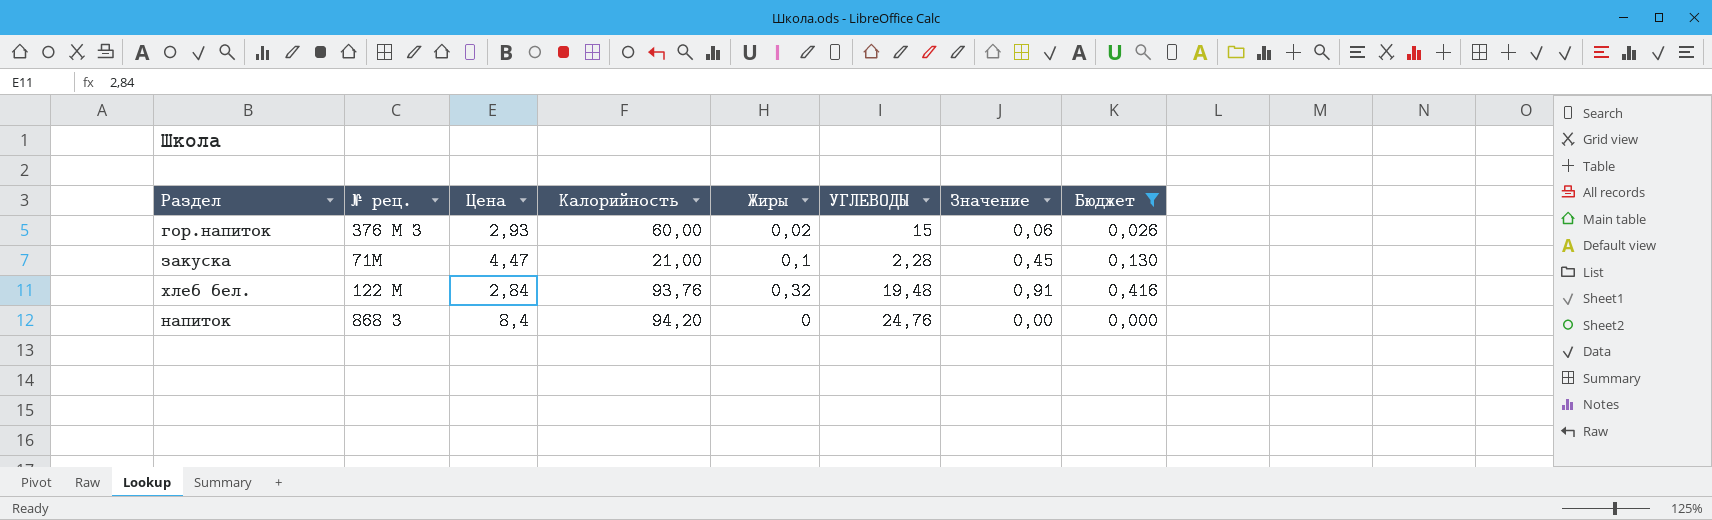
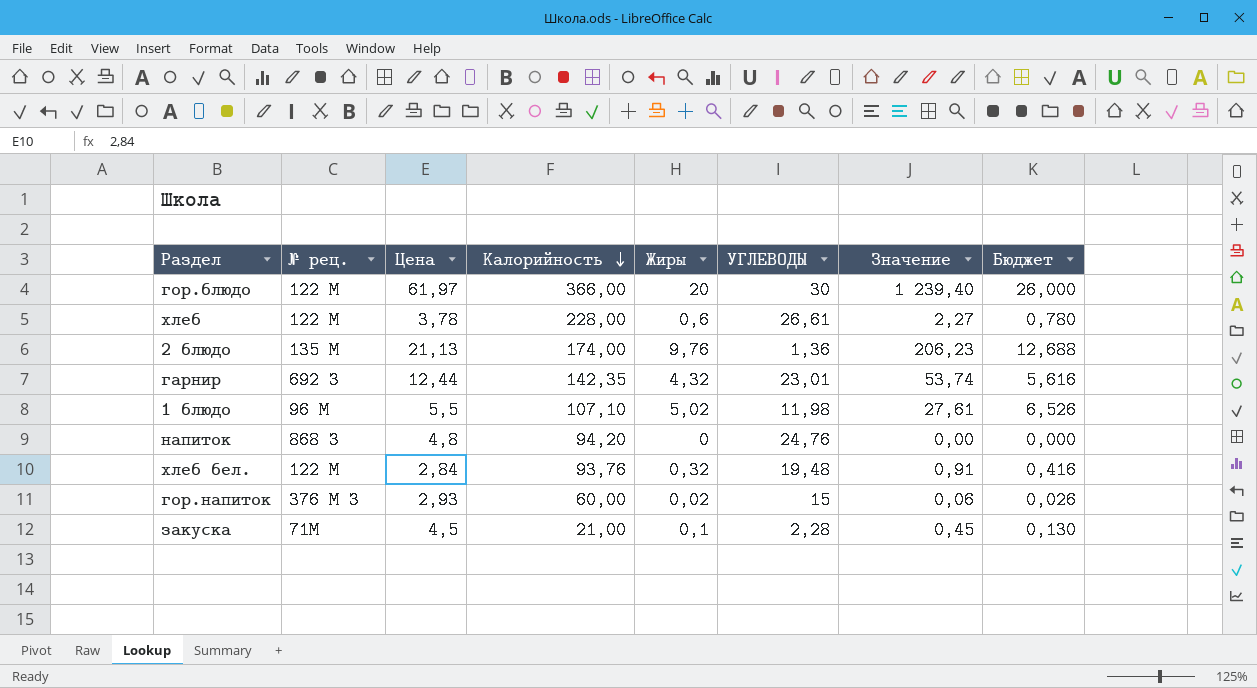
filter: Бюджет <= 0,416 -> none
row order: none -> Калорийность descending
напиток | Цена: 8,4 -> 4,8
закуска | Цена: 4,47 -> 4,5

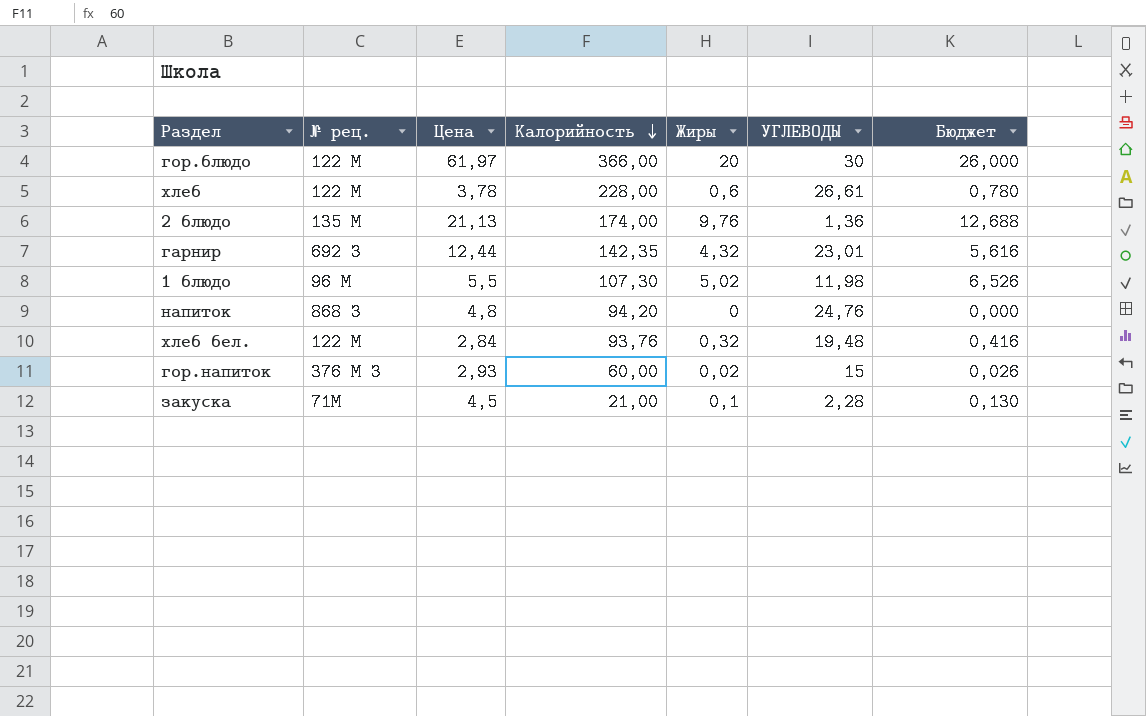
column Значение | formula: [Цена] * [Жиры] -> none
1 блюдо | Калорийность: 107,10 -> 107,30

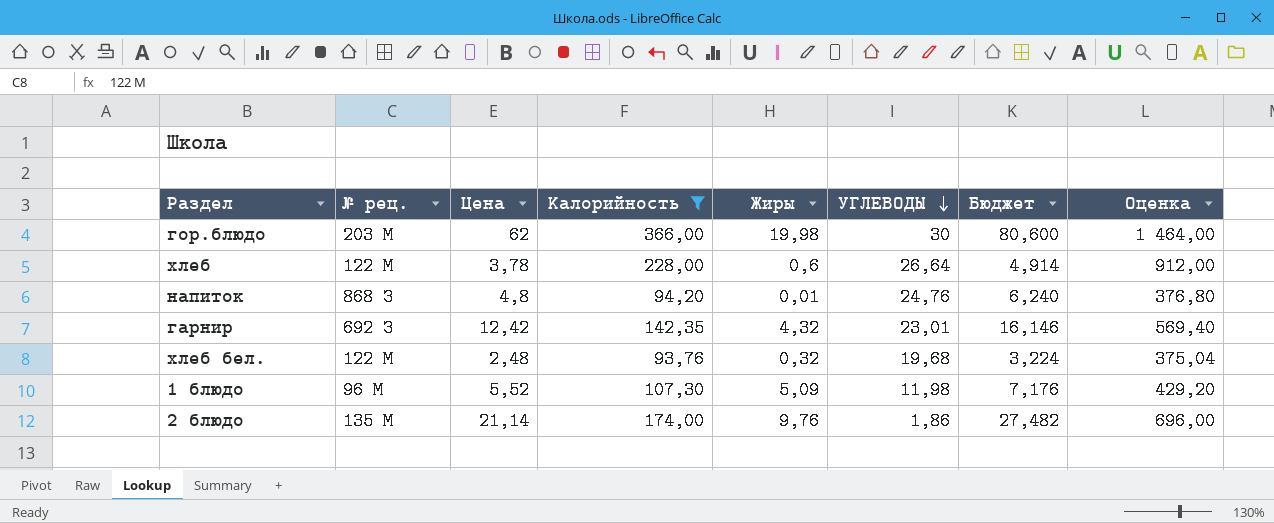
filter: none -> Калорийность >= 93,76
row order: Калорийность descending -> УГЛЕВОДЫ descending
column Бюджет | formula: [Жиры] * 1,3 -> [Цена] * 1,3
column Оценка | formula: none -> [Калорийность] * 4
гор.блюдо | № рец.: 122 М -> 203 М
гор.блюдо | Цена: 61,97 -> 62
гор.блюдо | Жиры: 20 -> 19,98
хлеб | УГЛЕВОДЫ: 26,61 -> 26,64
напиток | Жиры: 0 -> 0,01
гарнир | Цена: 12,44 -> 12,42
хлеб бел. | Цена: 2,84 -> 2,48
хлеб бел. | УГЛЕВОДЫ: 19,48 -> 19,68
1 блюдо | Цена: 5,5 -> 5,52
1 блюдо | Жиры: 5,02 -> 5,09
2 блюдо | Цена: 21,13 -> 21,14
2 блюдо | УГЛЕВОДЫ: 1,36 -> 1,86

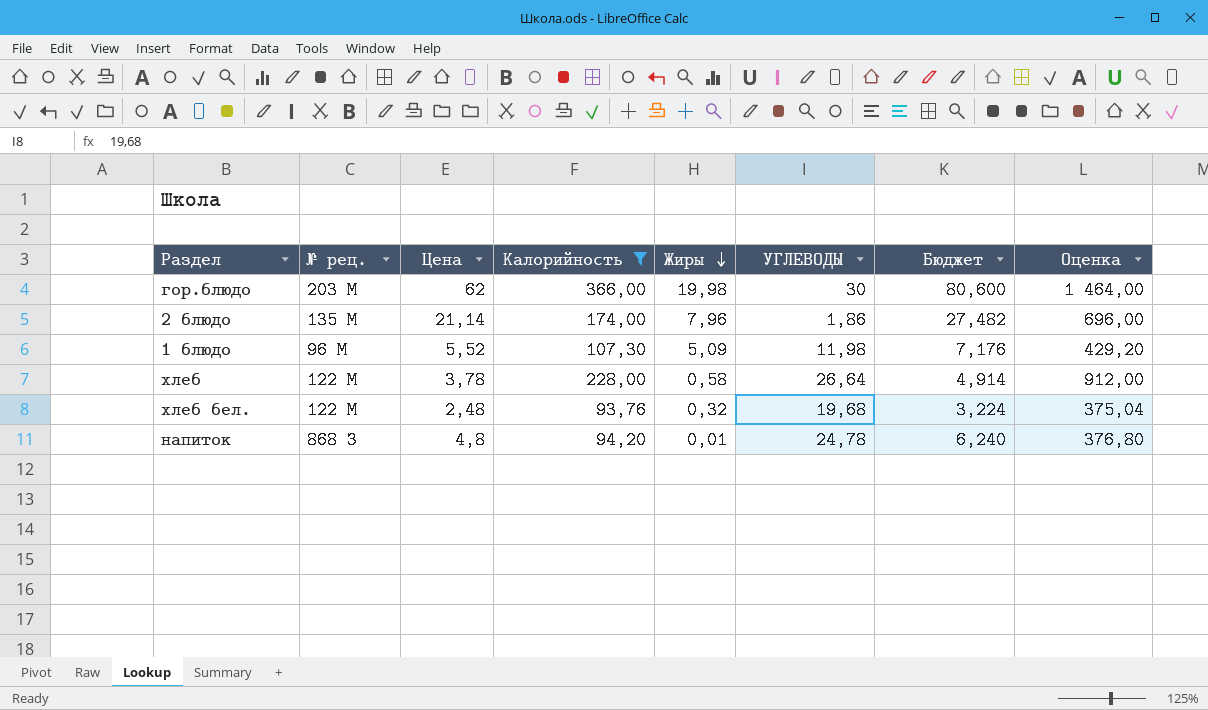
row order: УГЛЕВОДЫ descending -> Жиры descending
row гарнир: 692 З | 12,42 | 142,35 | 4,32 | 23,01 | 16,146 | 569,40 -> none
2 блюдо | Жиры: 9,76 -> 7,96
хлеб | Жиры: 0,6 -> 0,58
напиток | УГЛЕВОДЫ: 24,76 -> 24,78

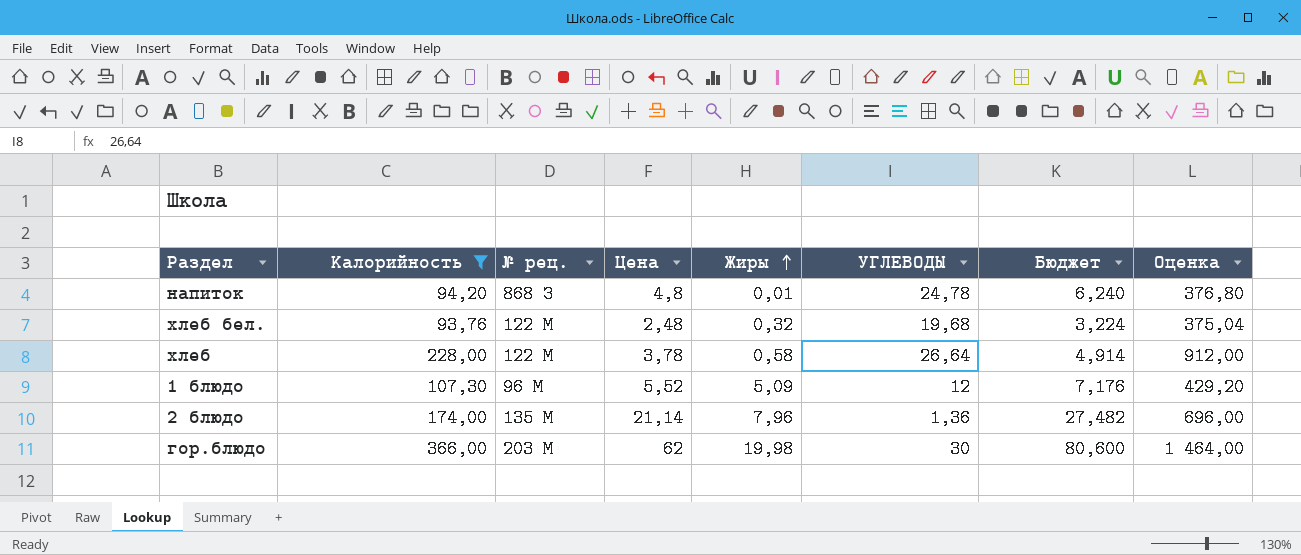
row order: Жиры descending -> Жиры ascending
column Калорийность | position: 4 -> 2
1 блюдо | УГЛЕВОДЫ: 11,98 -> 12
2 блюдо | УГЛЕВОДЫ: 1,86 -> 1,36

